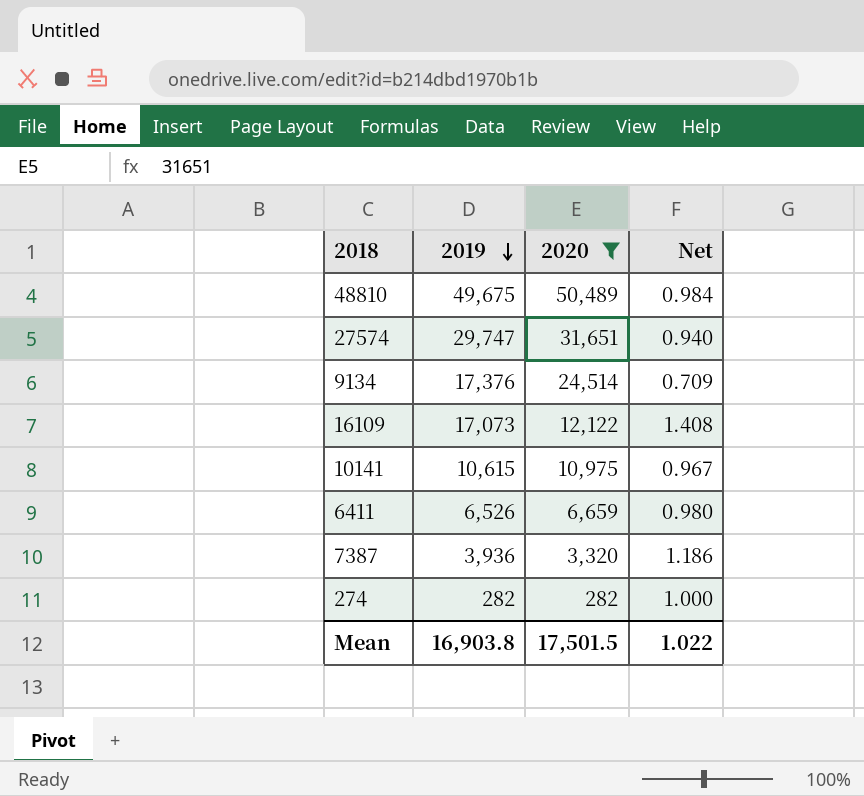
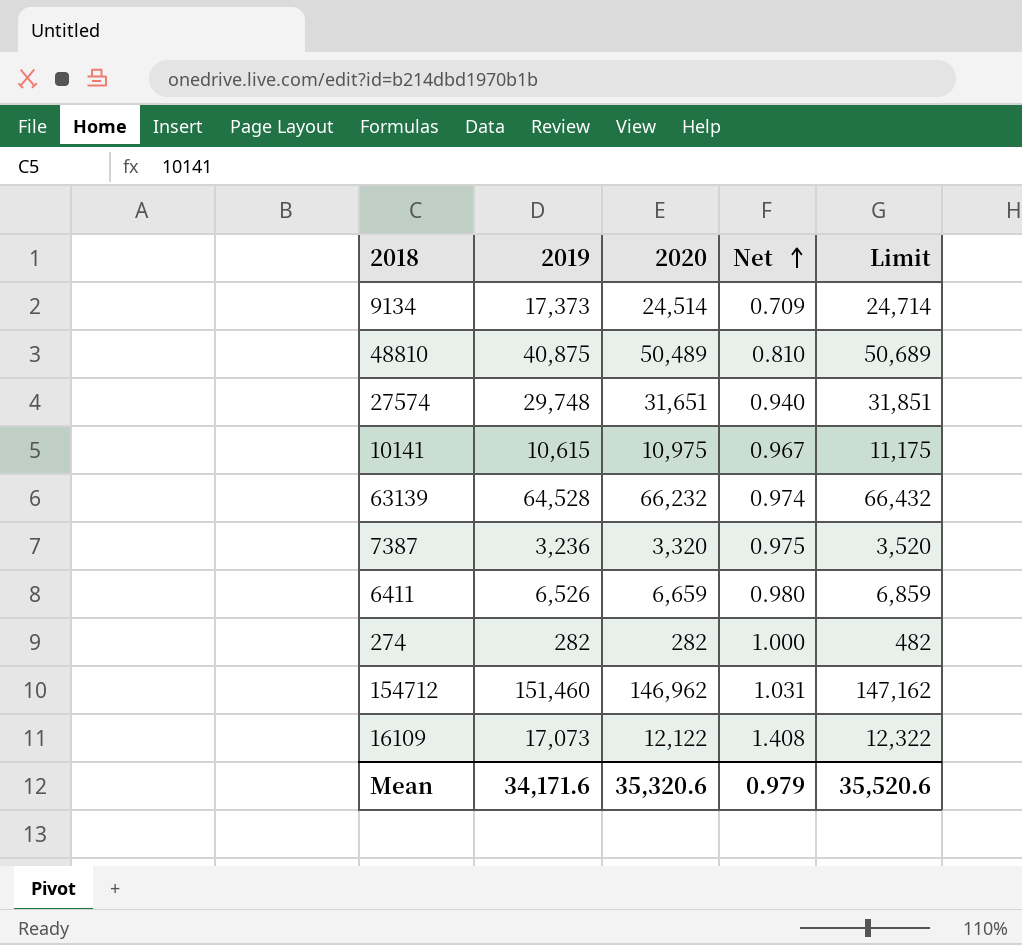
filter: 2020 <= 50,489 -> none
row order: 2019 descending -> Net ascending
column Limit | formula: none -> [2020] + 200
9134 | 2019: 17,376 -> 17,373
48810 | 2019: 49,675 -> 40,875
48810 | Net: 0.984 -> 0.810
27574 | 2019: 29,747 -> 29,748
7387 | 2019: 3,936 -> 3,236
7387 | Net: 1.186 -> 0.975
Mean | 2019: 16,903.8 -> 34,171.6
Mean | 2020: 17,501.5 -> 35,320.6
Mean | Net: 1.022 -> 0.979

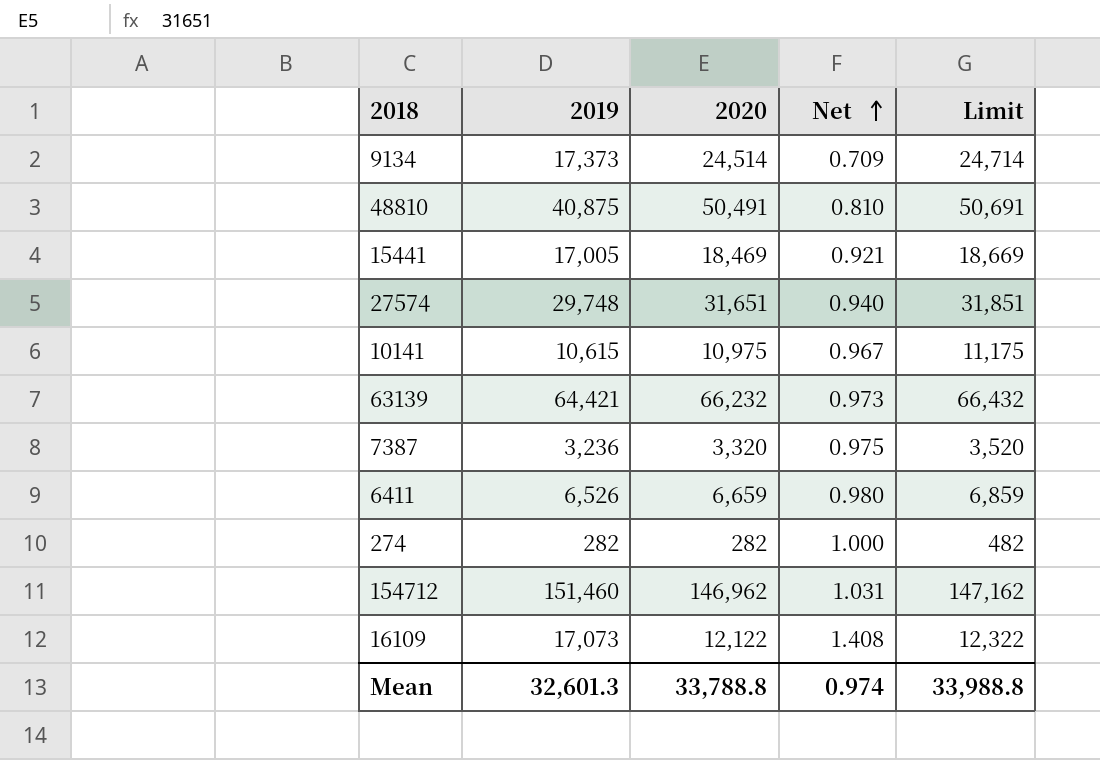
48810 | 2020: 50,489 -> 50,491
48810 | Limit: 50,689 -> 50,691
row 15441: none -> 17,005 | 18,469 | 0.921 | 18,669
63139 | 2019: 64,528 -> 64,421
63139 | Net: 0.974 -> 0.973
Mean | 2019: 34,171.6 -> 32,601.3
Mean | 2020: 35,320.6 -> 33,788.8
Mean | Net: 0.979 -> 0.974
Mean | Limit: 35,520.6 -> 33,988.8

